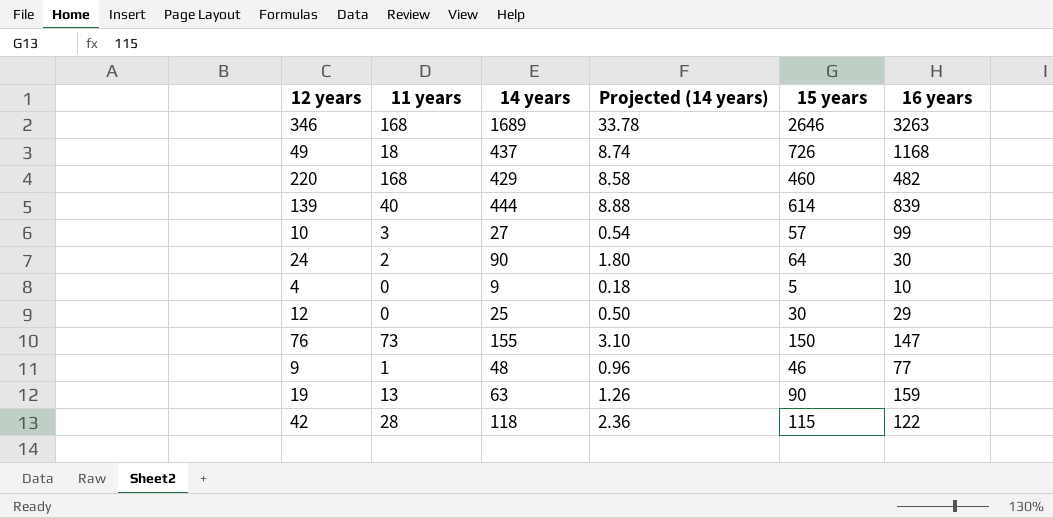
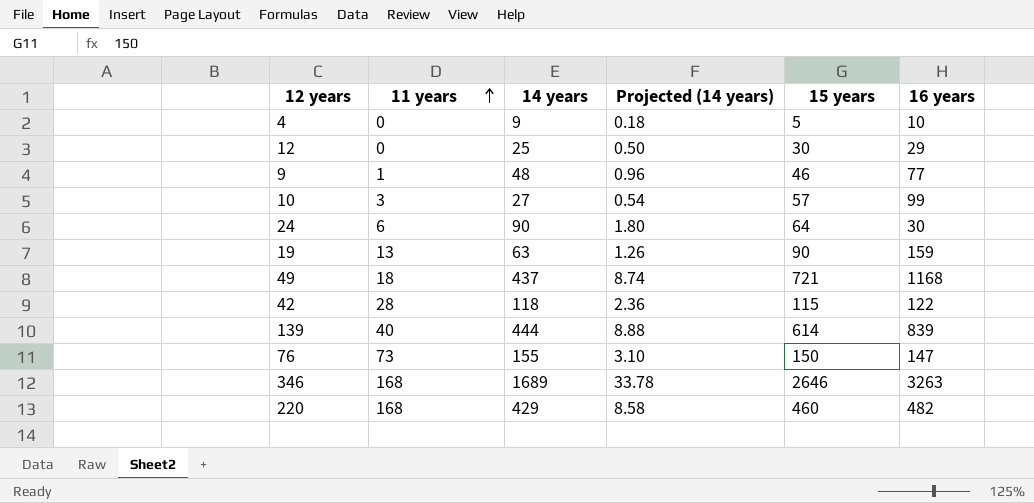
row order: none -> 11 years ascending
24 | 11 years: 2 -> 6
49 | 15 years: 726 -> 721

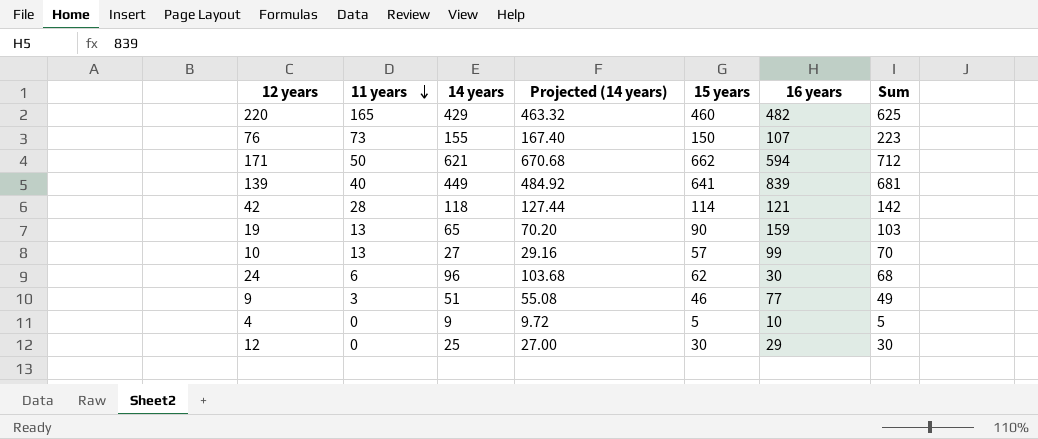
row order: 11 years ascending -> 11 years descending
column Projected (14 years) | formula: [14 years] * 0.02 -> [14 years] * 1.08
column Sum | formula: none -> [11 years] + [15 years]
row 49: 18 | 437 | 8.74 | 721 | 1168 -> none
row 346: 168 | 1689 | 33.78 | 2646 | 3263 -> none
220 | 11 years: 168 -> 165
76 | 16 years: 147 -> 107
row 171: none -> 50 | 621 | 670.68 | 662 | 594 | 712
139 | 14 years: 444 -> 449
139 | 15 years: 614 -> 641
42 | 15 years: 115 -> 114
42 | 16 years: 122 -> 121
19 | 14 years: 63 -> 65
10 | 11 years: 3 -> 13
24 | 14 years: 90 -> 96
24 | 15 years: 64 -> 62
9 | 11 years: 1 -> 3
9 | 14 years: 48 -> 51

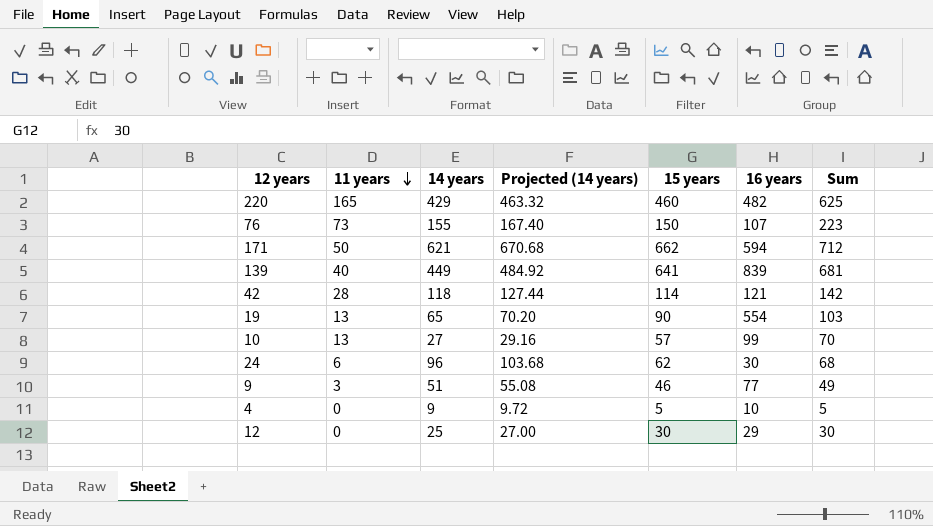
19 | 16 years: 159 -> 554

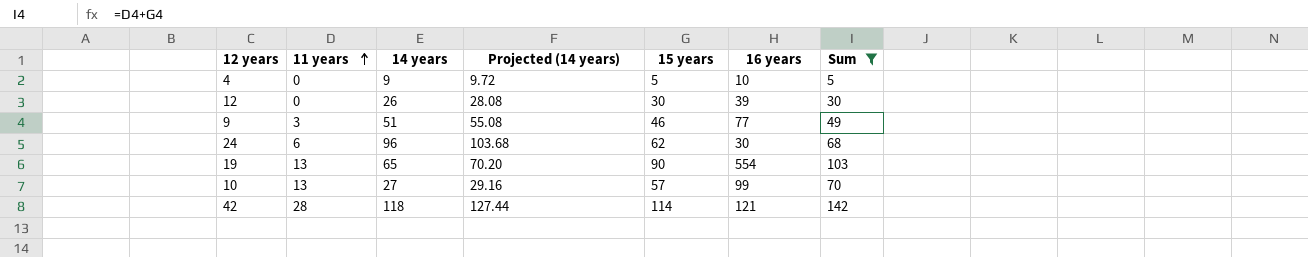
filter: none -> Sum <= 142
row order: 11 years descending -> 11 years ascending
12 | 14 years: 25 -> 26
12 | Projected (14 years): 27.00 -> 28.08
12 | 16 years: 29 -> 39

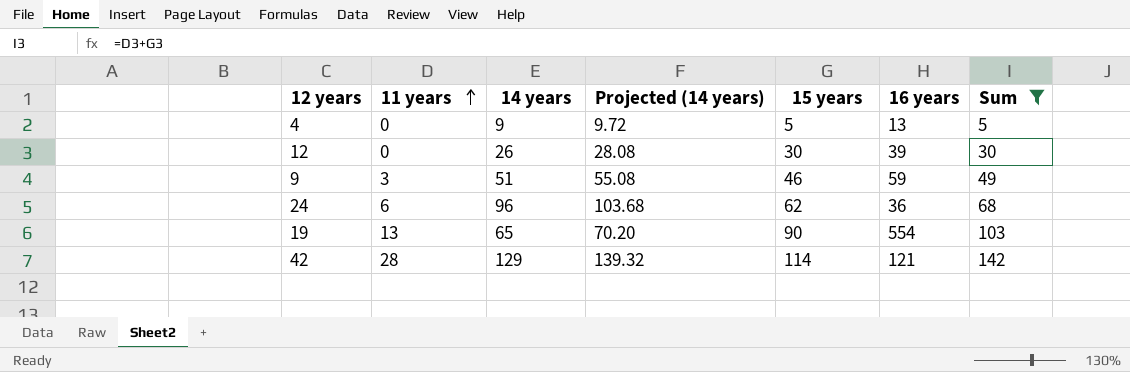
row 10: 13 | 27 | 29.16 | 57 | 99 | 70 -> none
4 | 16 years: 10 -> 13
9 | 16 years: 77 -> 59
24 | 16 years: 30 -> 36
42 | 14 years: 118 -> 129
42 | Projected (14 years): 127.44 -> 139.32

